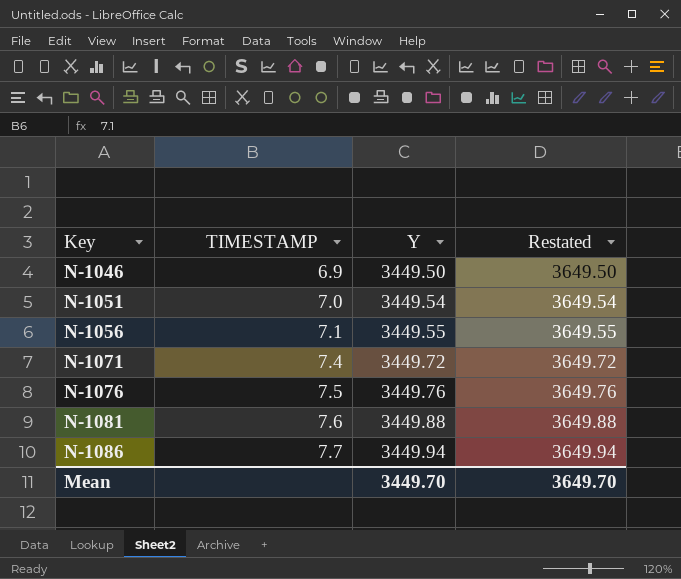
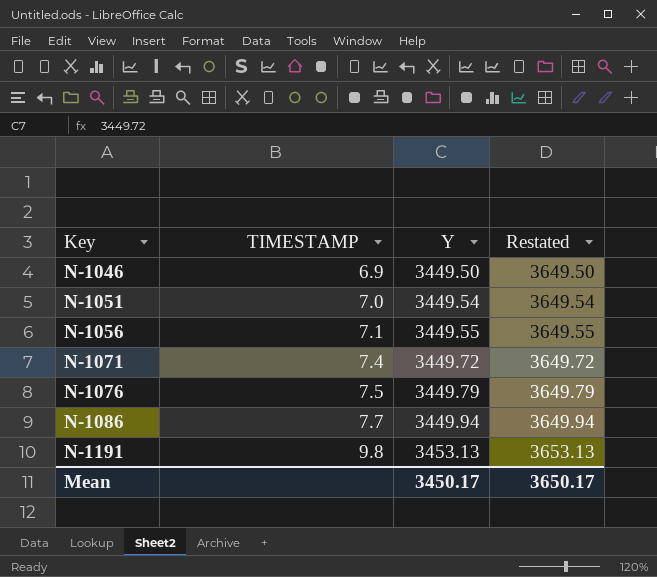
row N-1081: 7.6 | 3449.88 | 3649.88 -> none
N-1076 | Y: 3449.76 -> 3449.79
N-1076 | Restated: 3649.76 -> 3649.79
row N-1191: none -> 9.8 | 3453.13 | 3653.13
Mean | Y: 3449.70 -> 3450.17
Mean | Restated: 3649.70 -> 3650.17

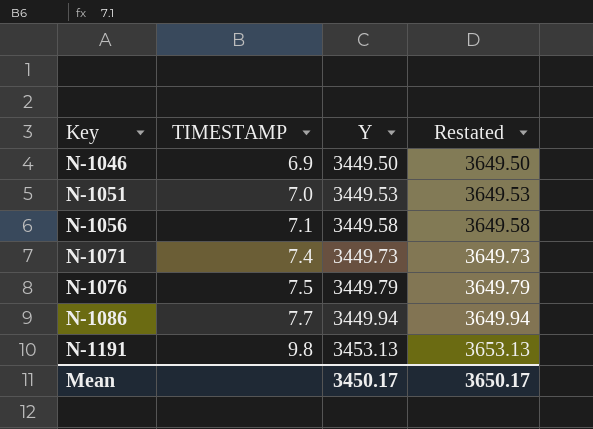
N-1051 | Y: 3449.54 -> 3449.53
N-1051 | Restated: 3649.54 -> 3649.53
N-1056 | Y: 3449.55 -> 3449.58
N-1056 | Restated: 3649.55 -> 3649.58
N-1071 | Y: 3449.72 -> 3449.73
N-1071 | Restated: 3649.72 -> 3649.73

